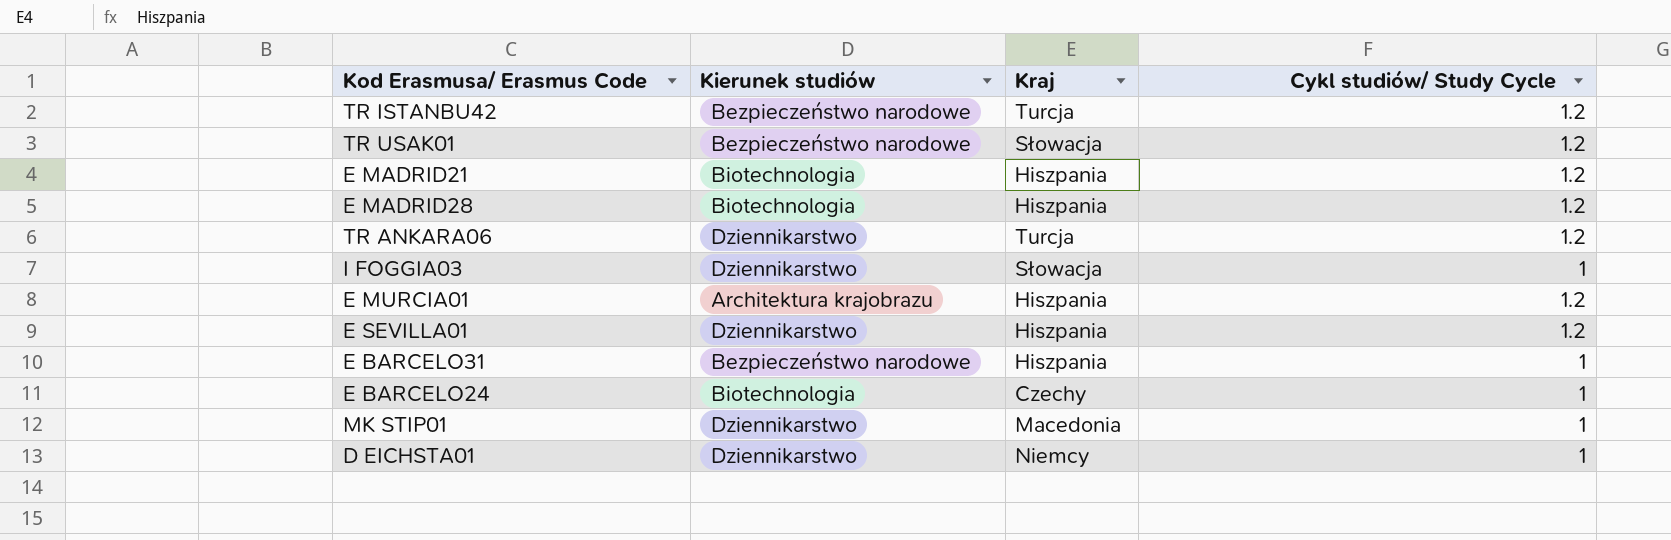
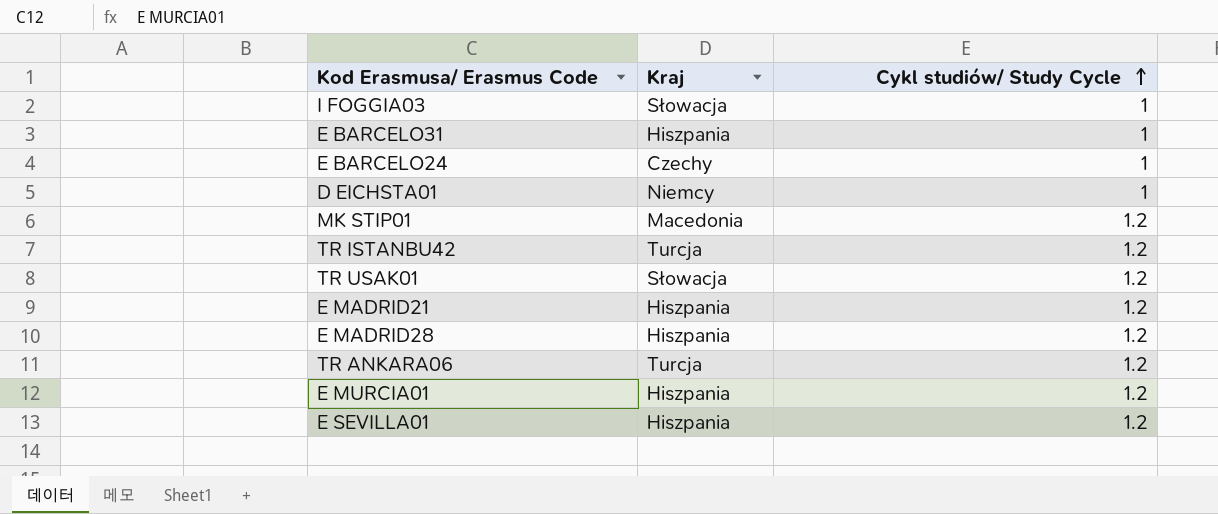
row order: none -> Cykl studiów/ Study Cycle ascending
column Kierunek studiów | position: 2 -> none
MK STIP01 | Cykl studiów/ Study Cycle: 1 -> 1.2

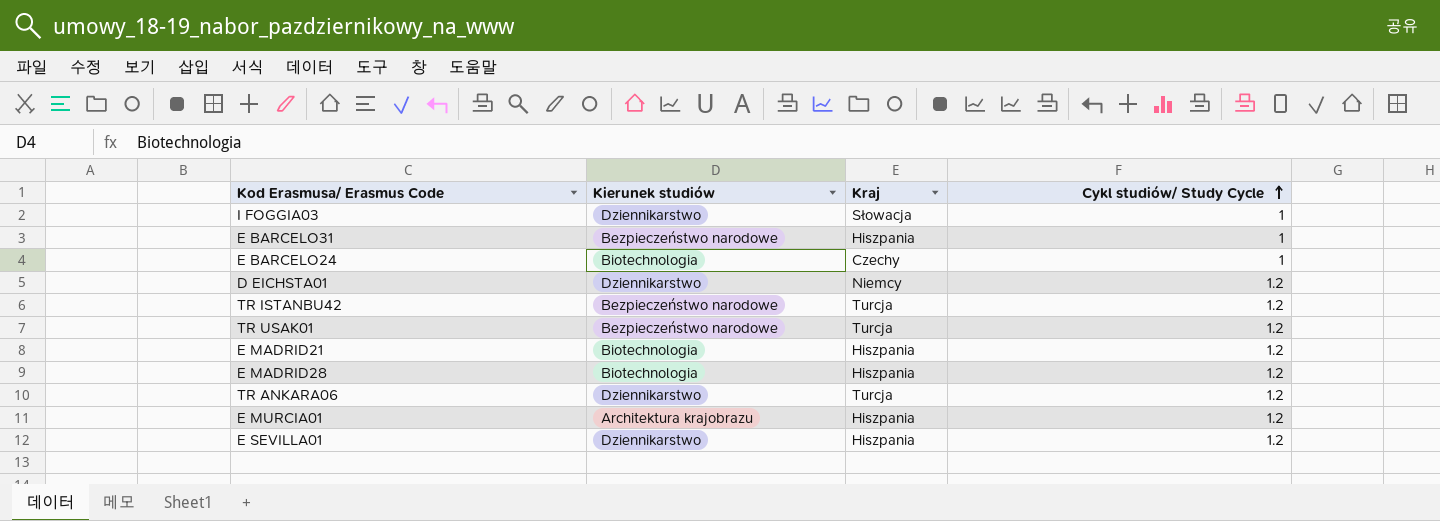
column Kierunek studiów | position: none -> 2
row MK STIP01: Macedonia | 1.2 -> none
D EICHSTA01 | Cykl studiów/ Study Cycle: 1 -> 1.2
TR USAK01 | Kraj: Słowacja -> Turcja

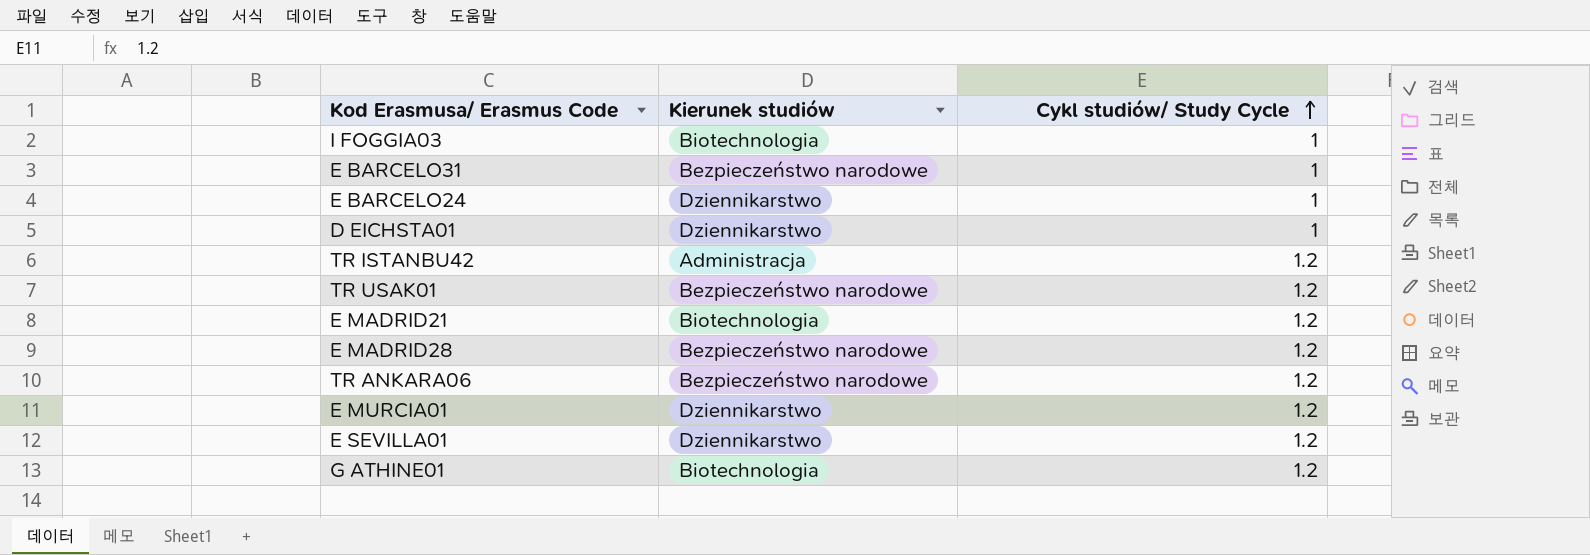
column Kraj | position: 3 -> none
I FOGGIA03 | Kierunek studiów: Dziennikarstwo -> Biotechnologia
E BARCELO24 | Kierunek studiów: Biotechnologia -> Dziennikarstwo
D EICHSTA01 | Cykl studiów/ Study Cycle: 1.2 -> 1
TR ISTANBU42 | Kierunek studiów: Bezpieczeństwo narodowe -> Administracja
E MADRID28 | Kierunek studiów: Biotechnologia -> Bezpieczeństwo narodowe
TR ANKARA06 | Kierunek studiów: Dziennikarstwo -> Bezpieczeństwo narodowe
E MURCIA01 | Kierunek studiów: Architektura krajobrazu -> Dziennikarstwo
row G ATHINE01: none -> Biotechnologia | 1.2

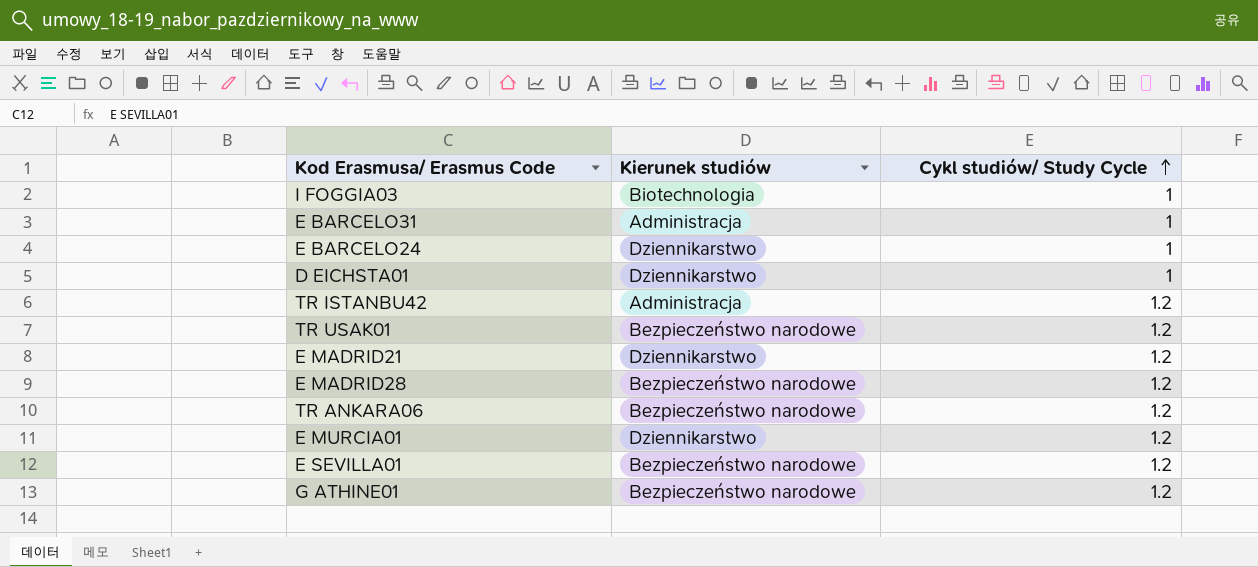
E BARCELO31 | Kierunek studiów: Bezpieczeństwo narodowe -> Administracja
E MADRID21 | Kierunek studiów: Biotechnologia -> Dziennikarstwo
E SEVILLA01 | Kierunek studiów: Dziennikarstwo -> Bezpieczeństwo narodowe
G ATHINE01 | Kierunek studiów: Biotechnologia -> Bezpieczeństwo narodowe

